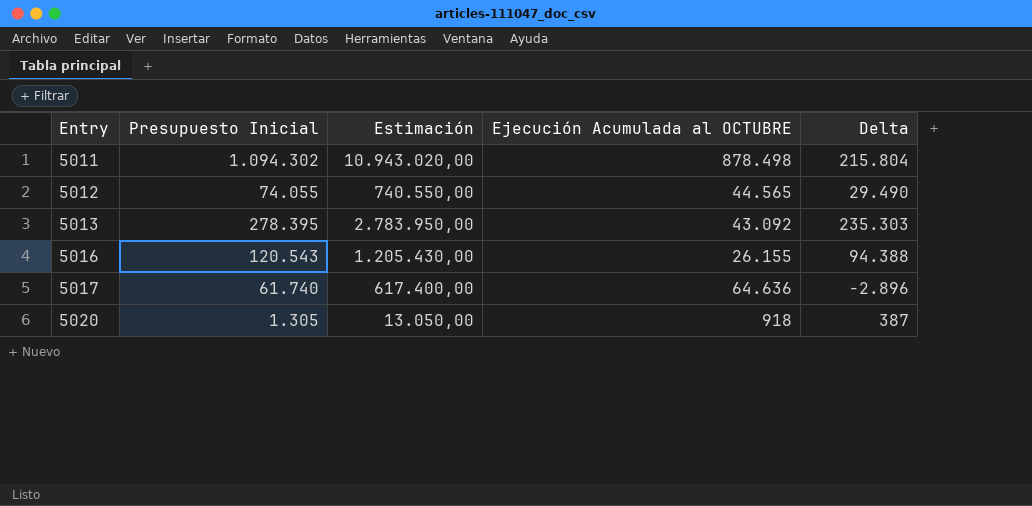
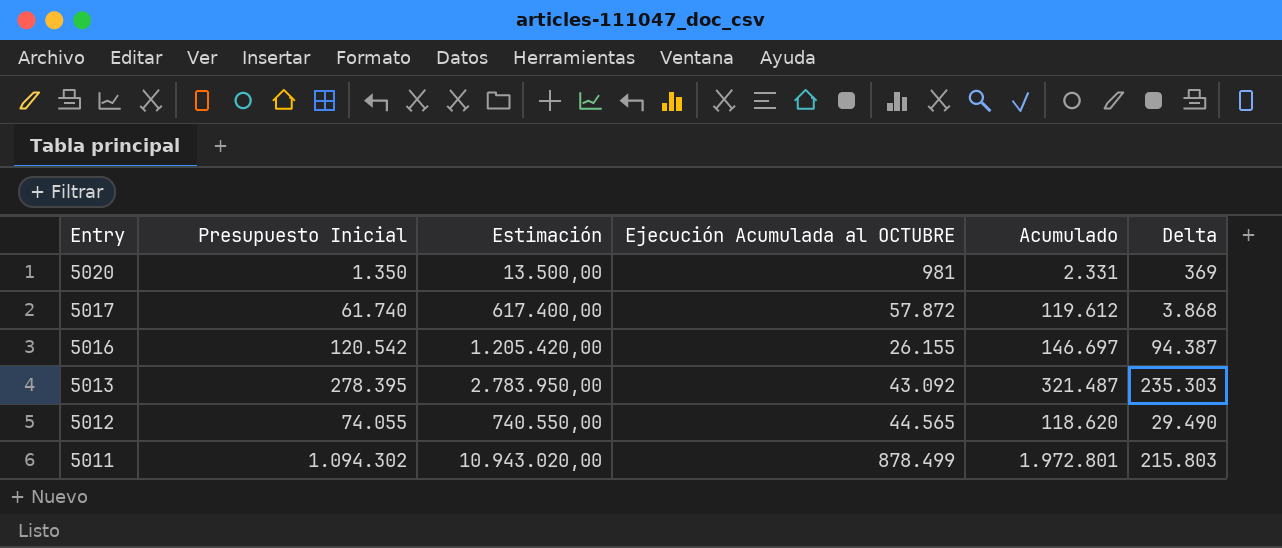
row order: Entry ascending -> Entry descending
column Acumulado | formula: none -> [Presupuesto Inicial] + [Ejecución Acumulada al OCTUBRE]
5020 | Presupuesto Inicial: 1.305 -> 1.350
5020 | Estimación: 13.050,00 -> 13.500,00
5020 | Ejecución Acumulada al OCTUBRE: 918 -> 981
5020 | Delta: 387 -> 369
5017 | Ejecución Acumulada al OCTUBRE: 64.636 -> 57.872
5017 | Delta: -2.896 -> 3.868
5016 | Presupuesto Inicial: 120.543 -> 120.542
5016 | Estimación: 1.205.430,00 -> 1.205.420,00
5016 | Delta: 94.388 -> 94.387
5011 | Ejecución Acumulada al OCTUBRE: 878.498 -> 878.499
5011 | Delta: 215.804 -> 215.803

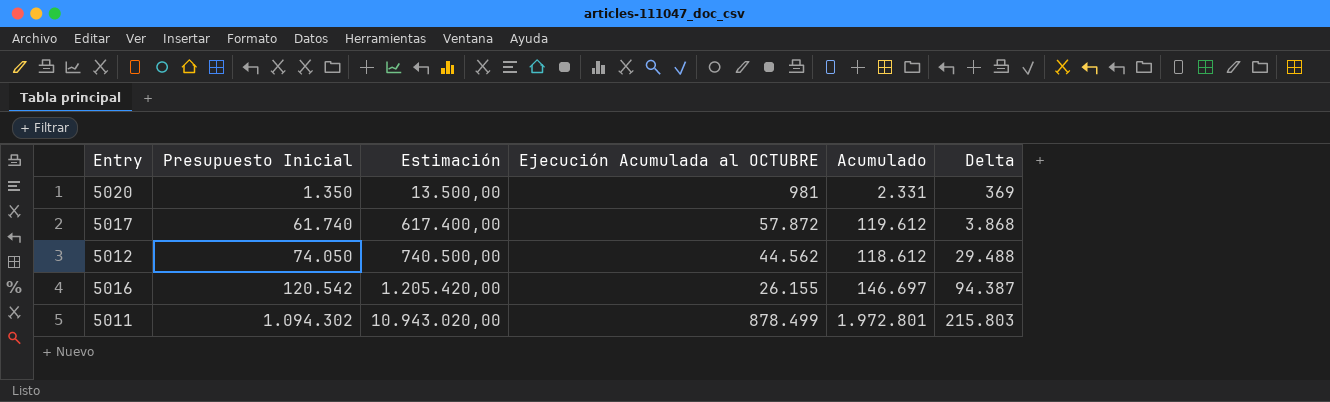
row order: Entry descending -> Presupuesto Inicial ascending
row 5013: 278.395 | 2.783.950,00 | 43.092 | 321.487 | 235.303 -> none
5012 | Presupuesto Inicial: 74.055 -> 74.050
5012 | Estimación: 740.550,00 -> 740.500,00
5012 | Ejecución Acumulada al OCTUBRE: 44.565 -> 44.562
5012 | Acumulado: 118.620 -> 118.612
5012 | Delta: 29.490 -> 29.488

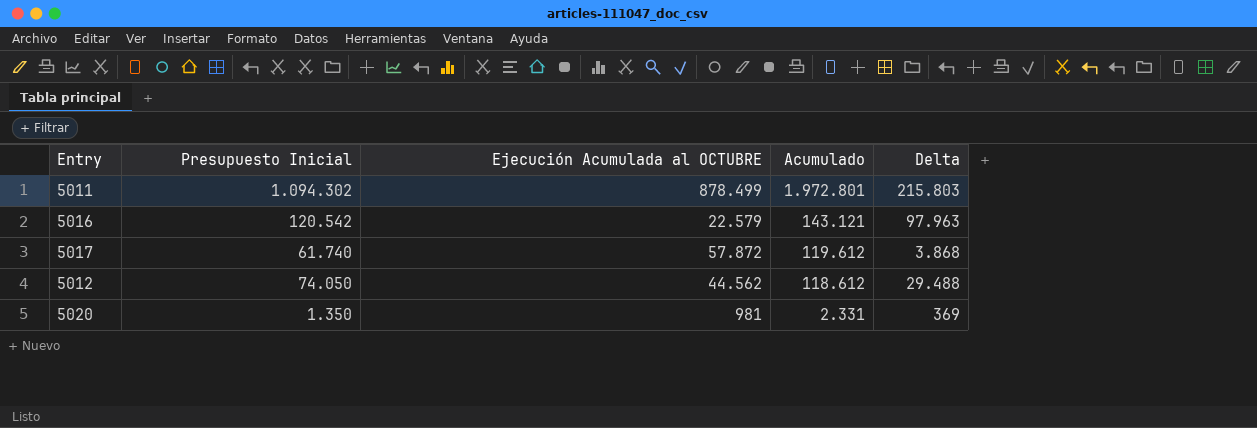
row order: Presupuesto Inicial ascending -> Acumulado descending
column Estimación | formula: [Presupuesto Inicial] * 10 -> none
5016 | Ejecución Acumulada al OCTUBRE: 26.155 -> 22.579
5016 | Acumulado: 146.697 -> 143.121
5016 | Delta: 94.387 -> 97.963

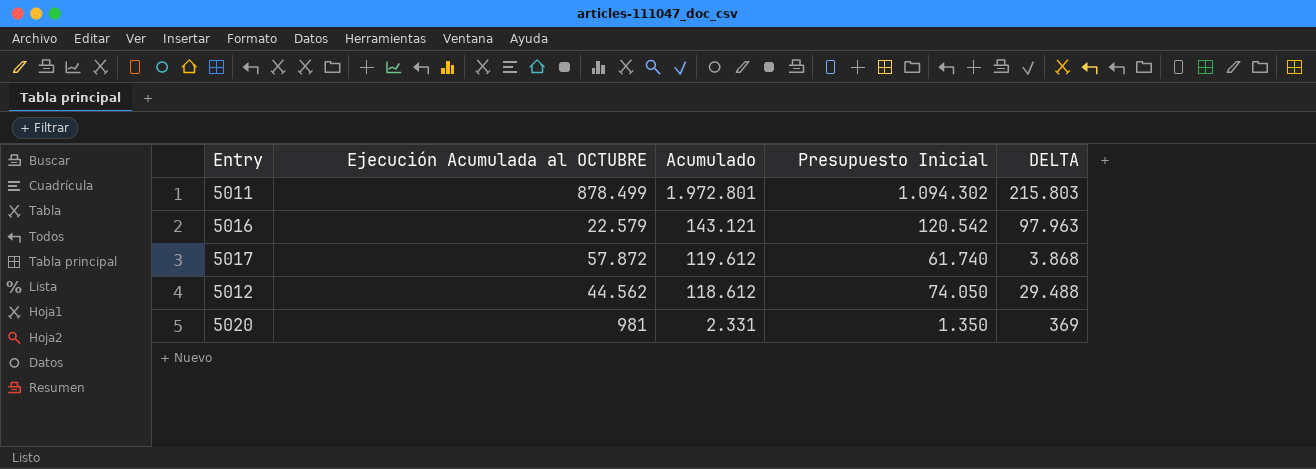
column Presupuesto Inicial | position: 2 -> 4
column name: Delta -> DELTA

